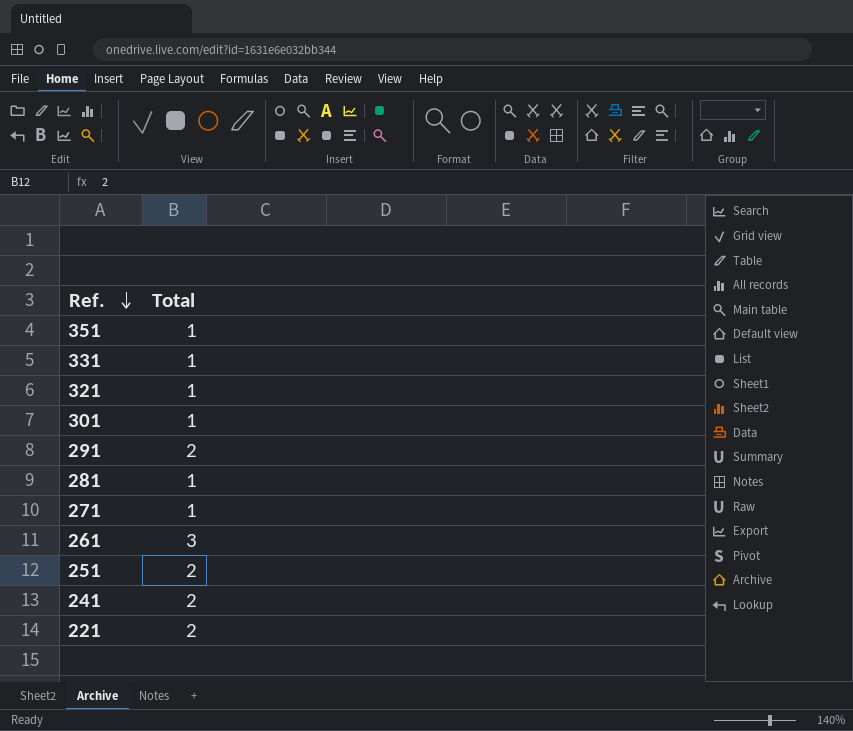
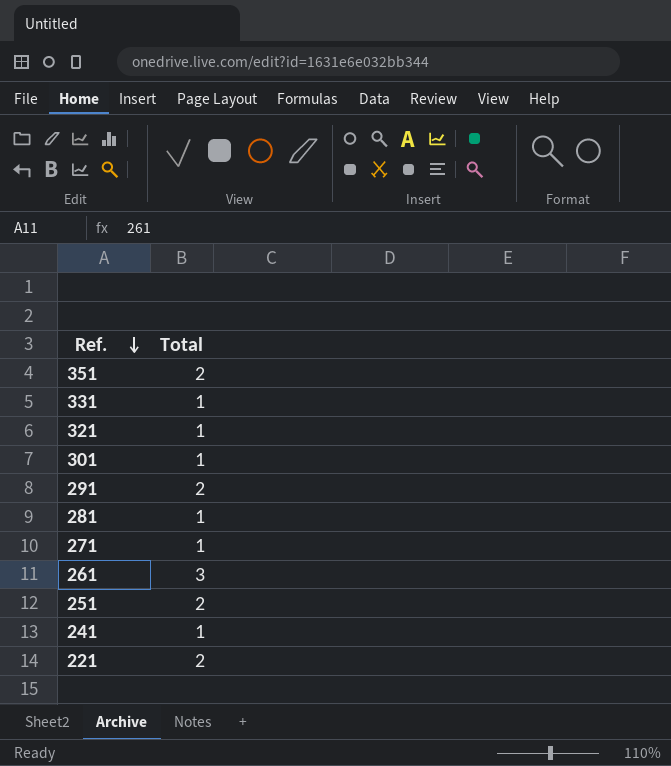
351 | Total: 1 -> 2
241 | Total: 2 -> 1

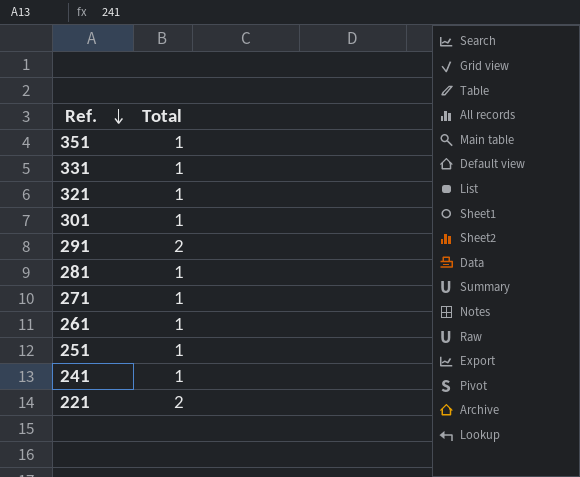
351 | Total: 2 -> 1
261 | Total: 3 -> 1
251 | Total: 2 -> 1

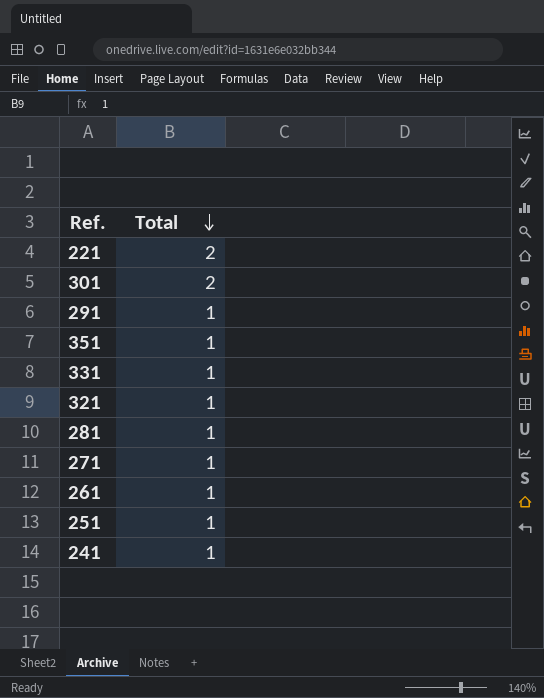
row order: Ref. descending -> Total descending
301 | Total: 1 -> 2
291 | Total: 2 -> 1

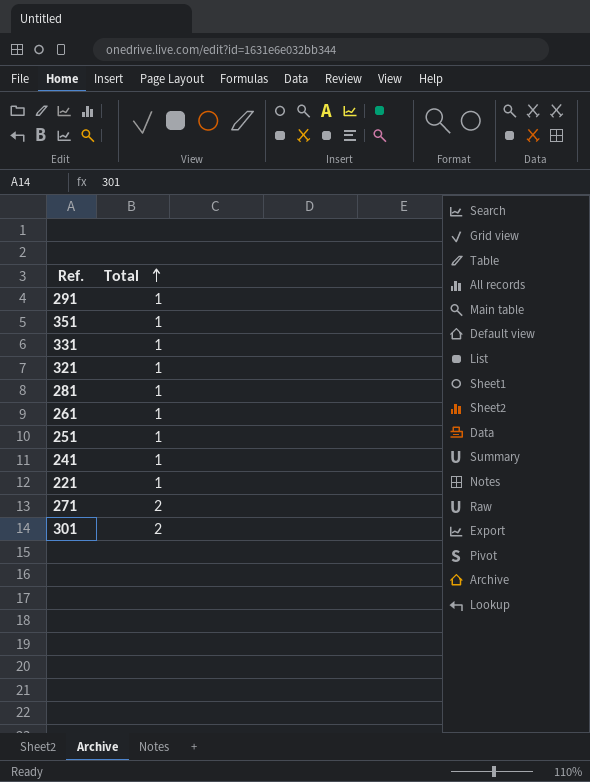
row order: Total descending -> Total ascending
221 | Total: 2 -> 1
271 | Total: 1 -> 2

